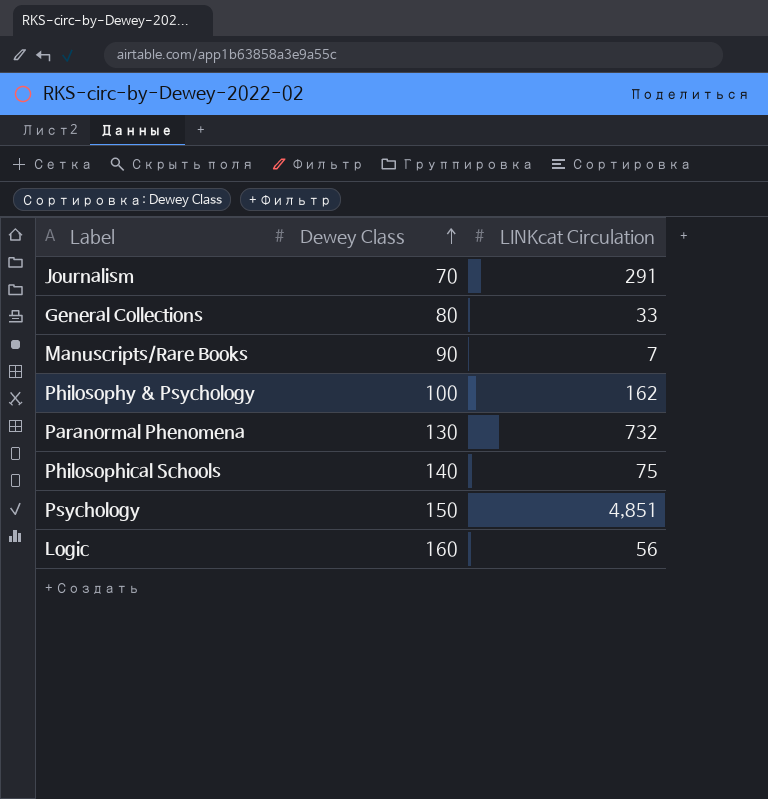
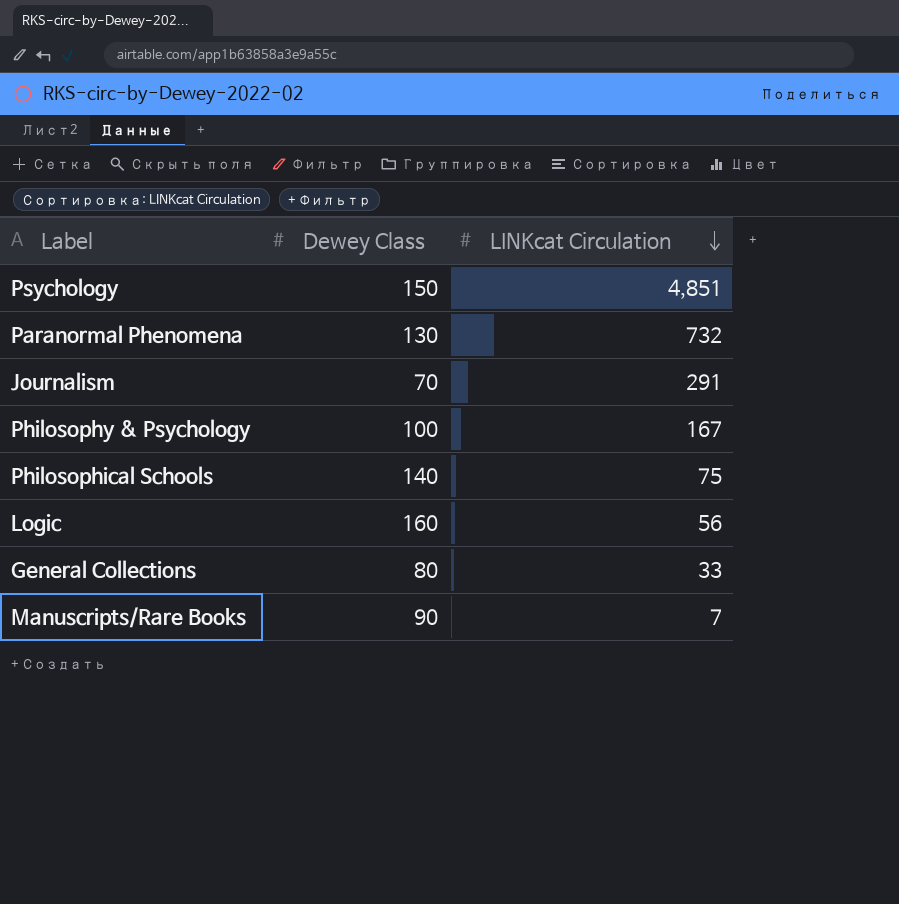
row order: Dewey Class ascending -> LINKcat Circulation descending
Philosophy & Psychology | LINKcat Circulation: 162 -> 167

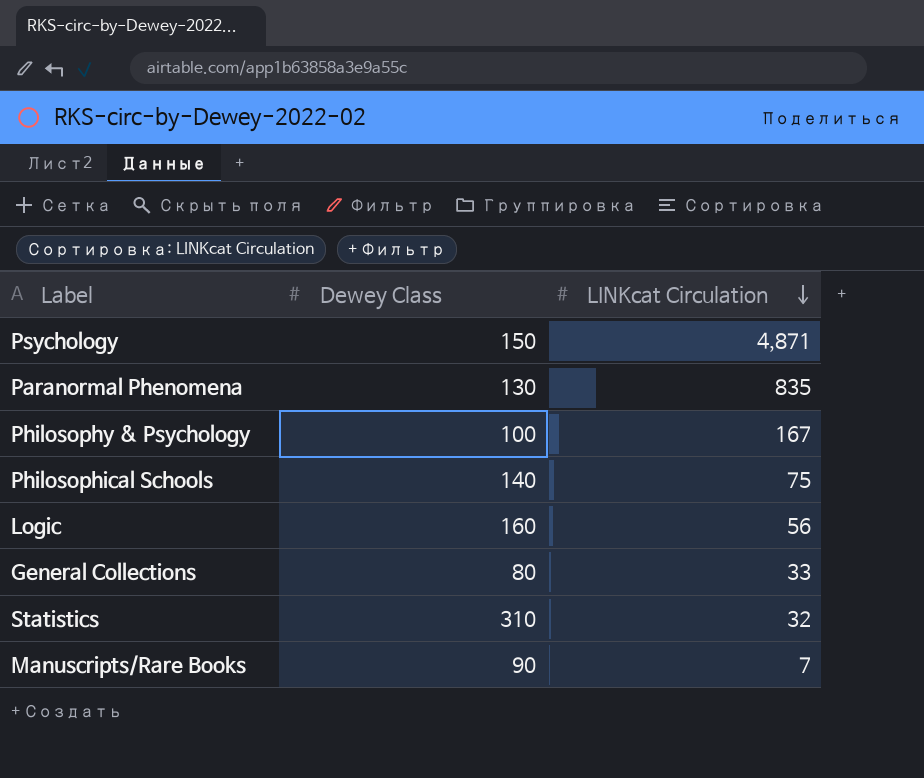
row Journalism: 70 | 291 -> none
Psychology | LINKcat Circulation: 4,851 -> 4,871
Paranormal Phenomena | LINKcat Circulation: 732 -> 835
row Statistics: none -> 310 | 32

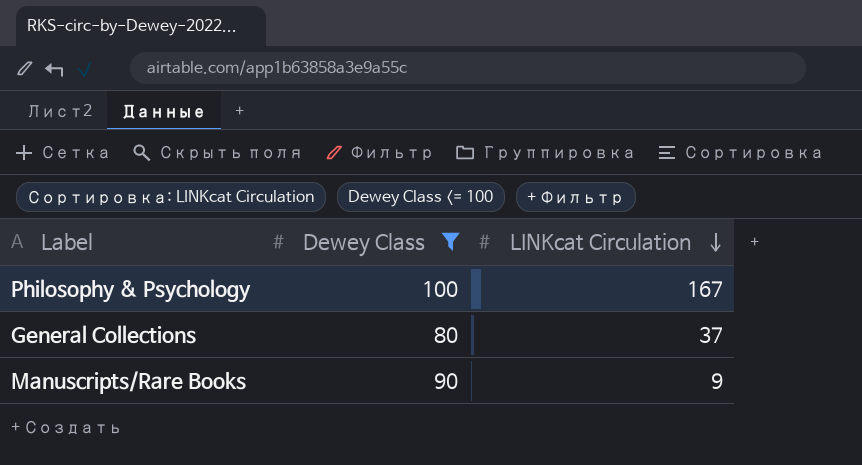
filter: none -> Dewey Class <= 100
General Collections | LINKcat Circulation: 33 -> 37
Manuscripts/Rare Books | LINKcat Circulation: 7 -> 9

